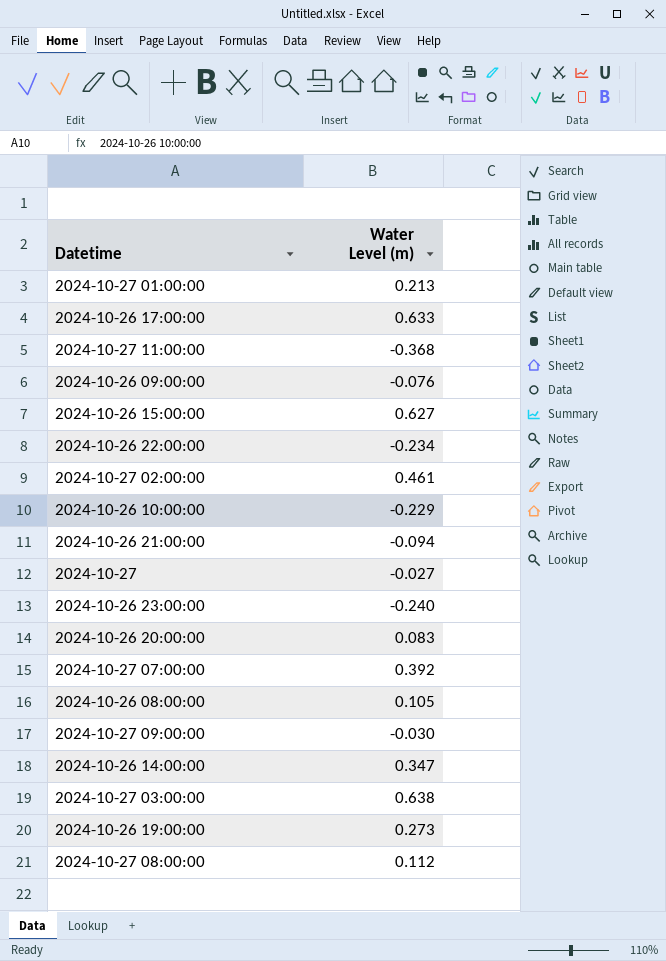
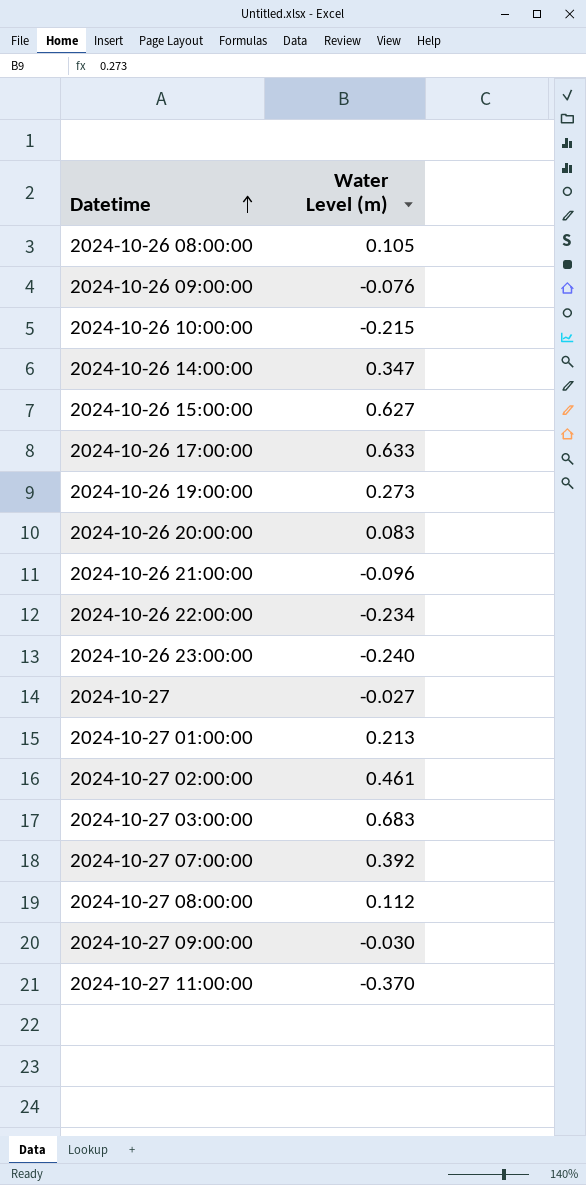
row order: none -> Datetime ascending
2024-10-26 10:00:00 | Water Level (m): -0.229 -> -0.215
2024-10-26 21:00:00 | Water Level (m): -0.094 -> -0.096
2024-10-27 03:00:00 | Water Level (m): 0.638 -> 0.683
2024-10-27 11:00:00 | Water Level (m): -0.368 -> -0.370

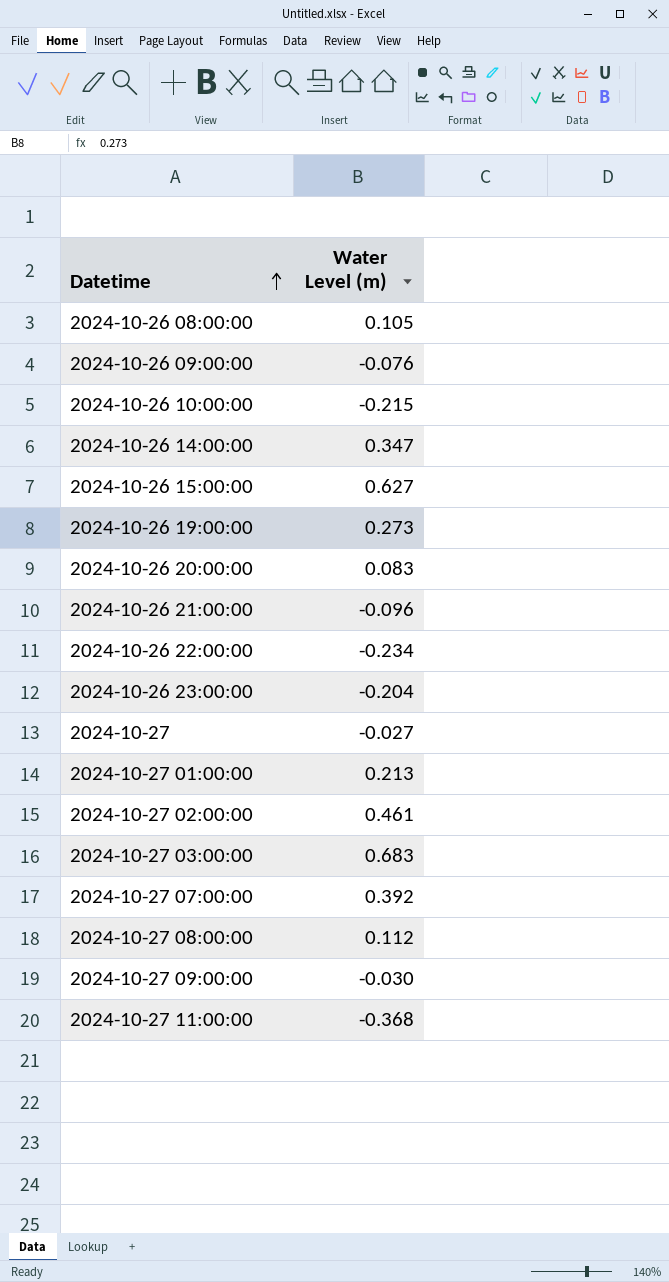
row 2024-10-26 17:00:00: 0.633 -> none
2024-10-26 23:00:00 | Water Level (m): -0.240 -> -0.204
2024-10-27 11:00:00 | Water Level (m): -0.370 -> -0.368

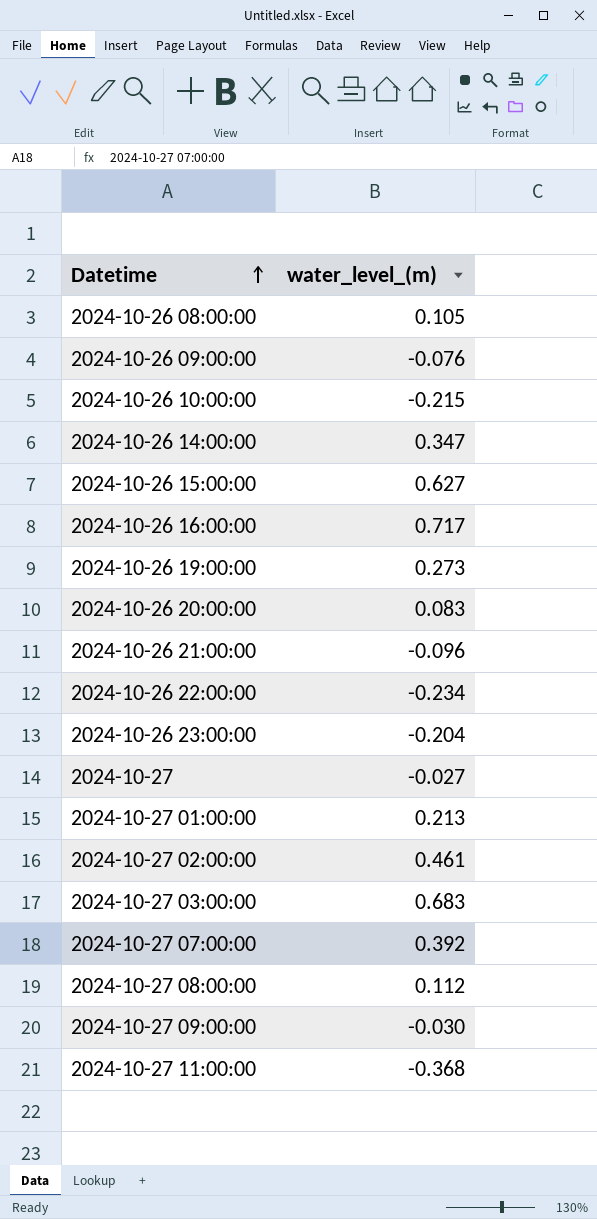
column name: Water Level (m) -> water_level_(m)
row 2024-10-26 16:00:00: none -> 0.717

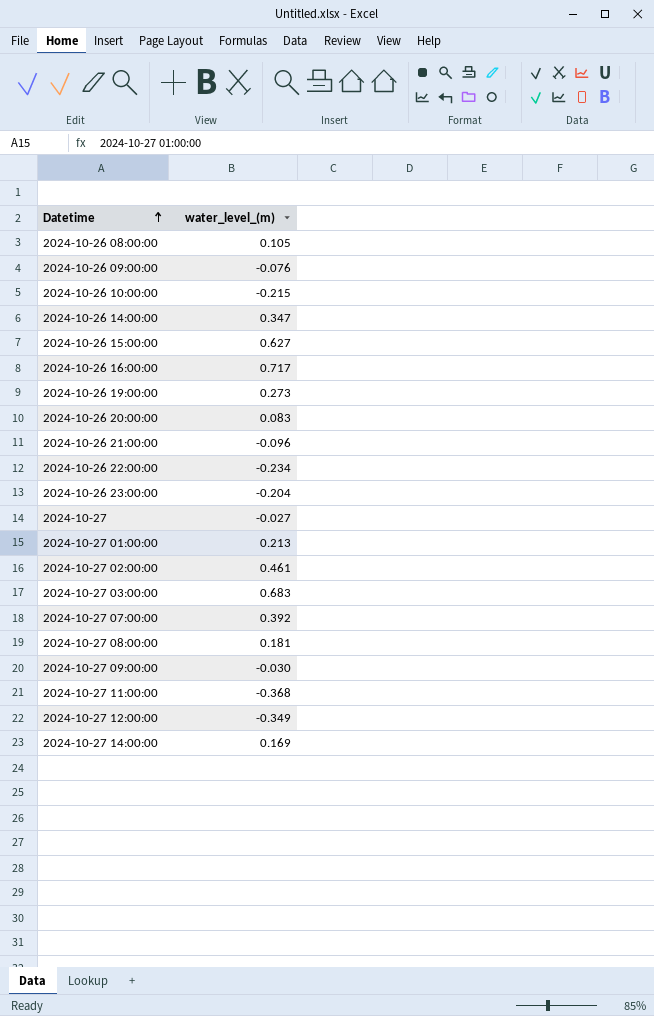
2024-10-27 08:00:00 | water_level_(m): 0.112 -> 0.181
row 2024-10-27 12:00:00: none -> -0.349
row 2024-10-27 14:00:00: none -> 0.169

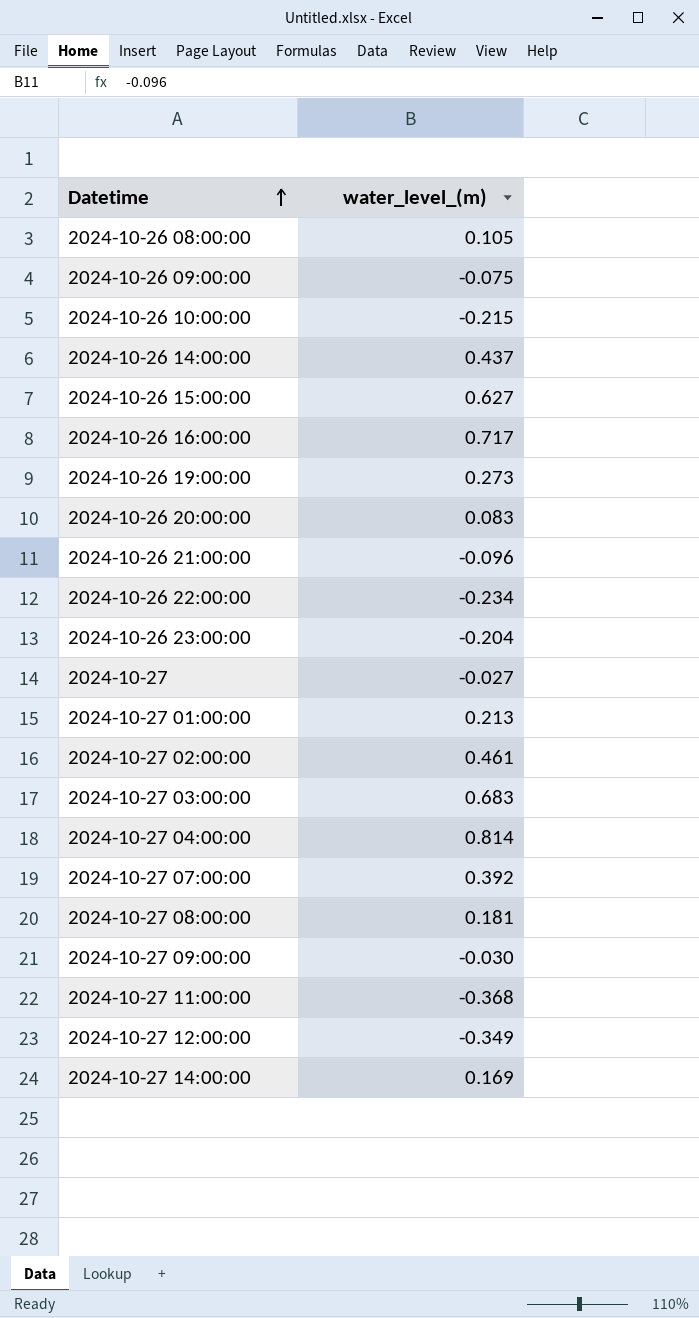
2024-10-26 09:00:00 | water_level_(m): -0.076 -> -0.075
2024-10-26 14:00:00 | water_level_(m): 0.347 -> 0.437
row 2024-10-27 04:00:00: none -> 0.814

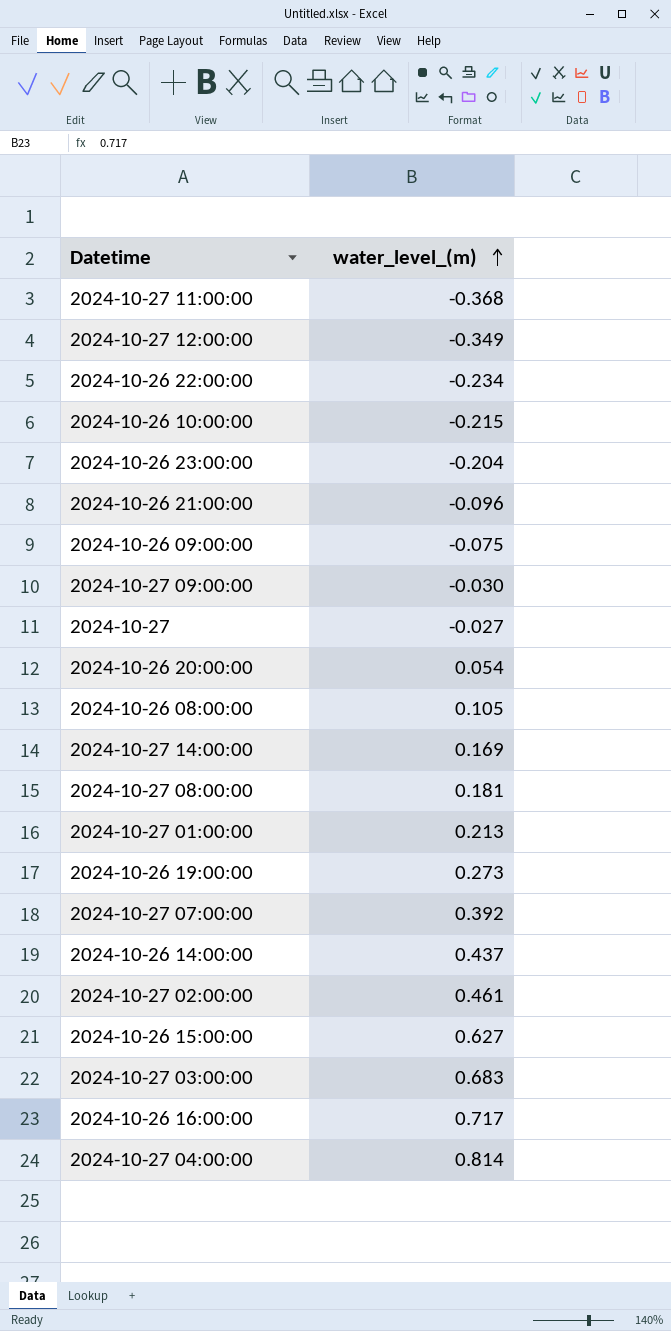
row order: Datetime ascending -> water_level_(m) ascending
2024-10-26 20:00:00 | water_level_(m): 0.083 -> 0.054

